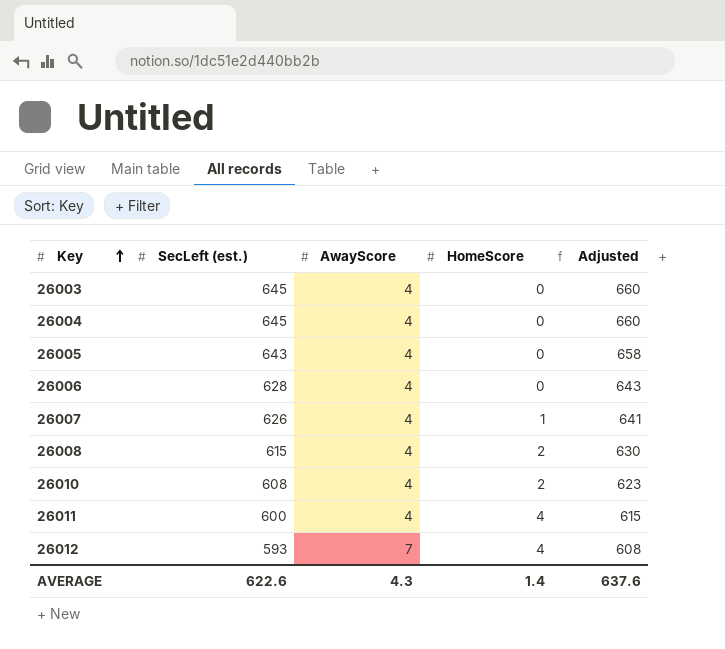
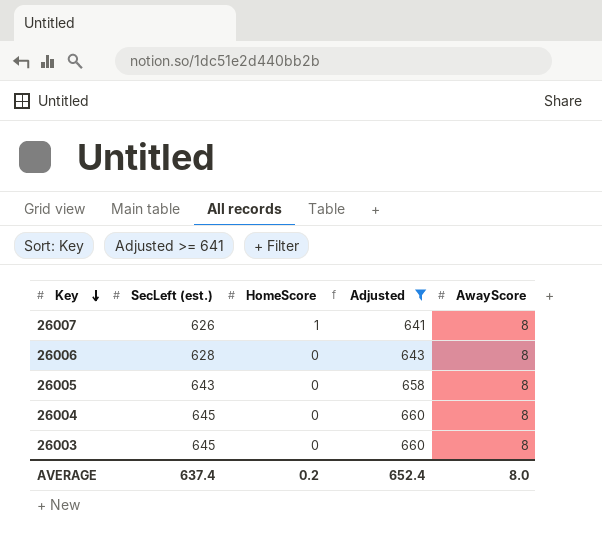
filter: none -> Adjusted >= 641
row order: Key ascending -> Key descending
column AwayScore | position: 3 -> 5
26007 | AwayScore: 4 -> 8
26006 | AwayScore: 4 -> 8
26005 | AwayScore: 4 -> 8
26004 | AwayScore: 4 -> 8
26003 | AwayScore: 4 -> 8
AVERAGE | SecLeft (est.): 622.6 -> 637.4
AVERAGE | HomeScore: 1.4 -> 0.2
AVERAGE | Adjusted: 637.6 -> 652.4
AVERAGE | AwayScore: 4.3 -> 8.0

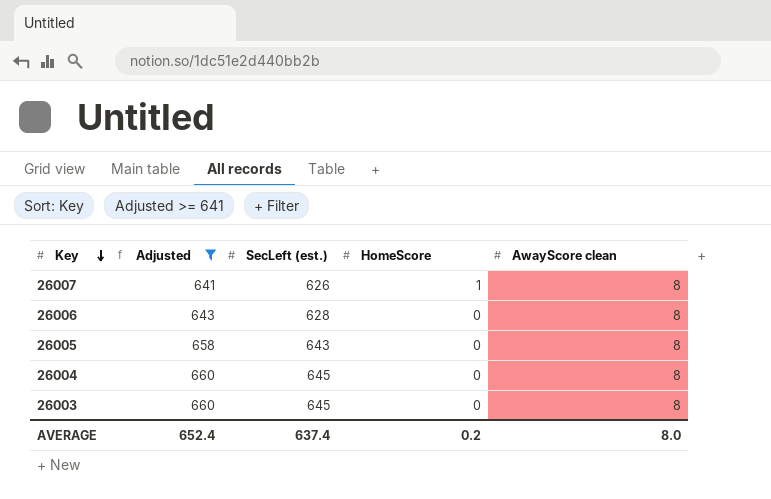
column Adjusted | position: 4 -> 2
column name: AwayScore -> AwayScore clean

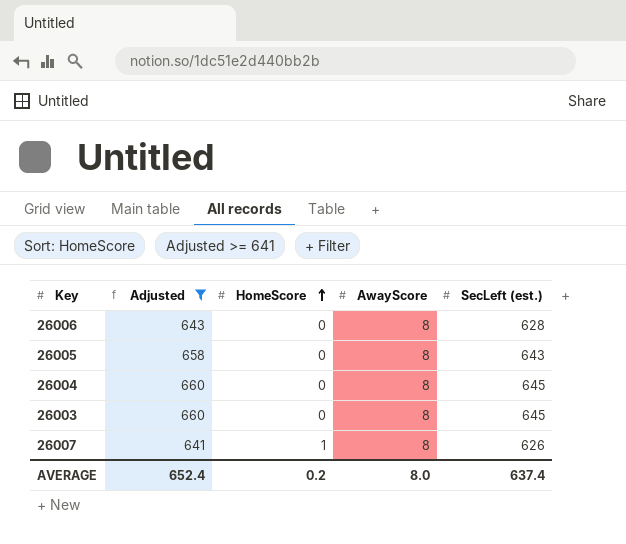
row order: Key descending -> HomeScore ascending
column name: AwayScore clean -> AwayScore
column SecLeft (est.) | position: 3 -> 5

